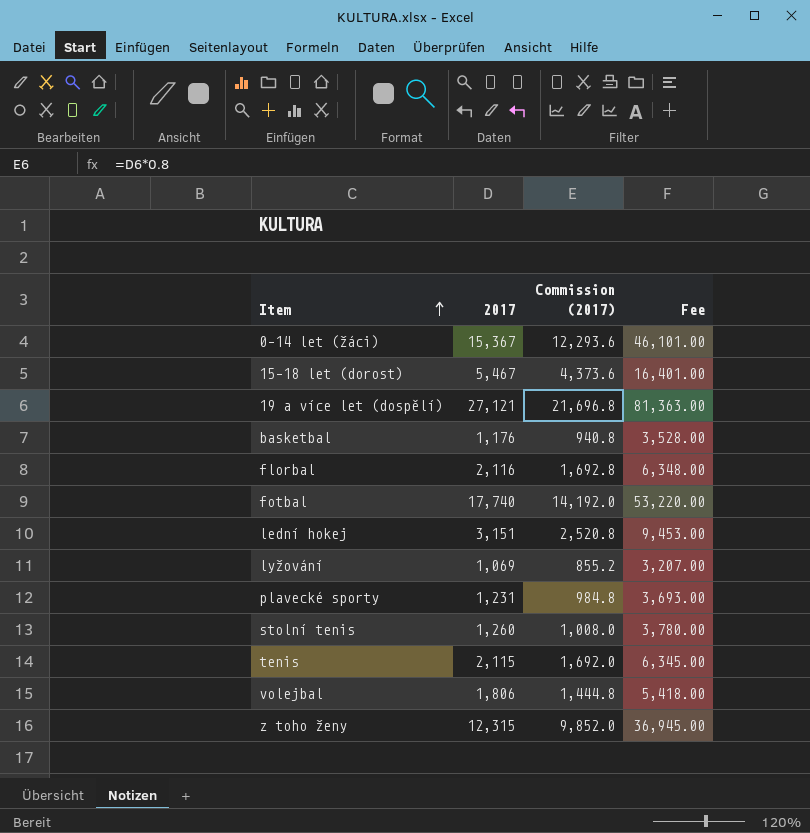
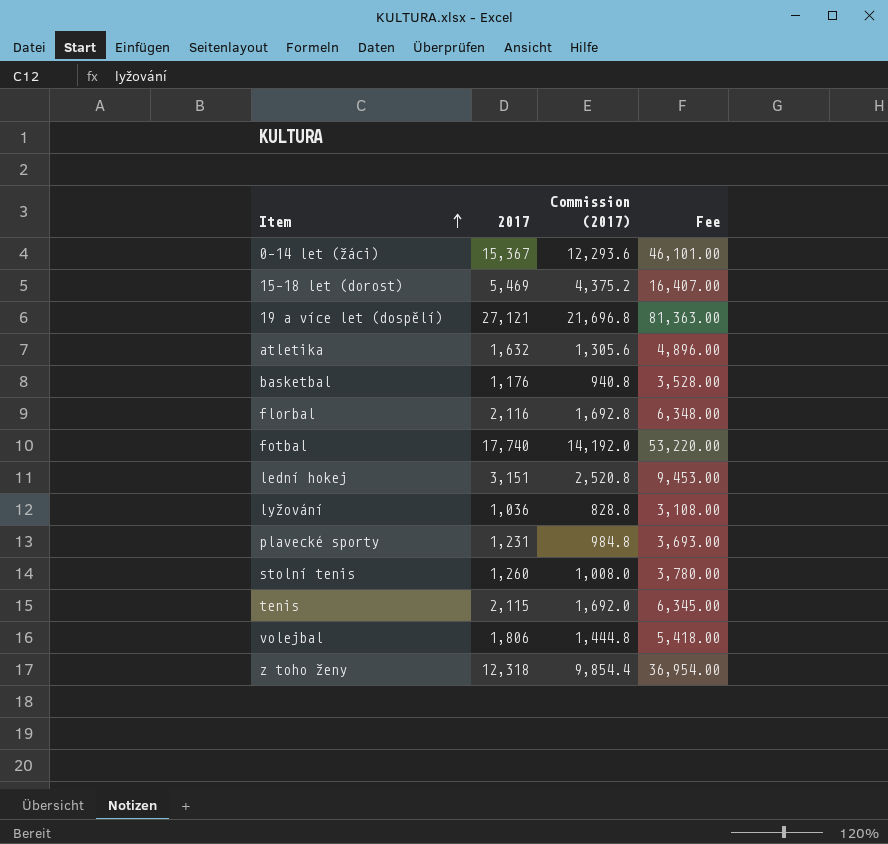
15–18 let (dorost) | 2017: 5,467 -> 5,469
15–18 let (dorost) | Commission (2017): 4,373.6 -> 4,375.2
15–18 let (dorost) | Fee: 16,401.00 -> 16,407.00
row atletika: none -> 1,632 | 1,305.6 | 4,896.00
lyžování | 2017: 1,069 -> 1,036
lyžování | Commission (2017): 855.2 -> 828.8
lyžování | Fee: 3,207.00 -> 3,108.00
z toho ženy | 2017: 12,315 -> 12,318
z toho ženy | Commission (2017): 9,852.0 -> 9,854.4
z toho ženy | Fee: 36,945.00 -> 36,954.00

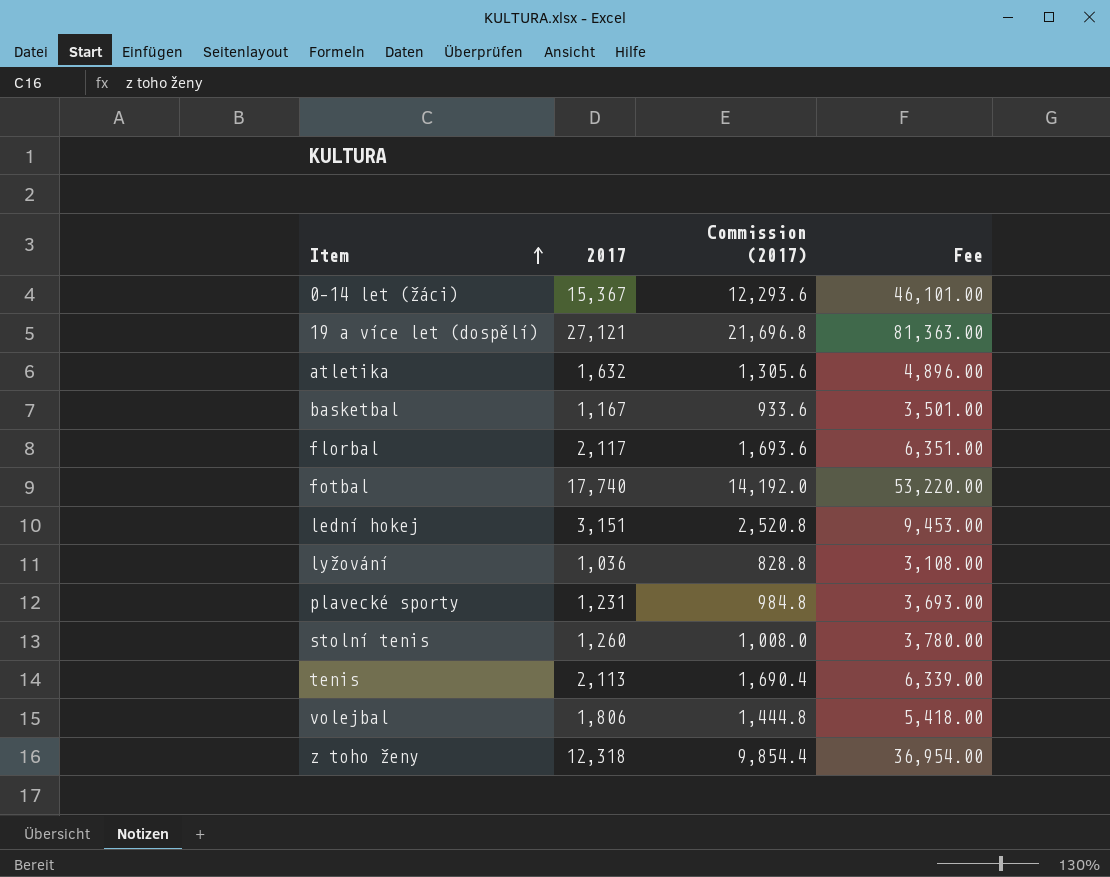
row 15–18 let (dorost): 5,469 | 4,375.2 | 16,407.00 -> none
basketbal | 2017: 1,176 -> 1,167
basketbal | Commission (2017): 940.8 -> 933.6
basketbal | Fee: 3,528.00 -> 3,501.00
florbal | 2017: 2,116 -> 2,117
florbal | Commission (2017): 1,692.8 -> 1,693.6
florbal | Fee: 6,348.00 -> 6,351.00
tenis | 2017: 2,115 -> 2,113
tenis | Commission (2017): 1,692.0 -> 1,690.4
tenis | Fee: 6,345.00 -> 6,339.00

